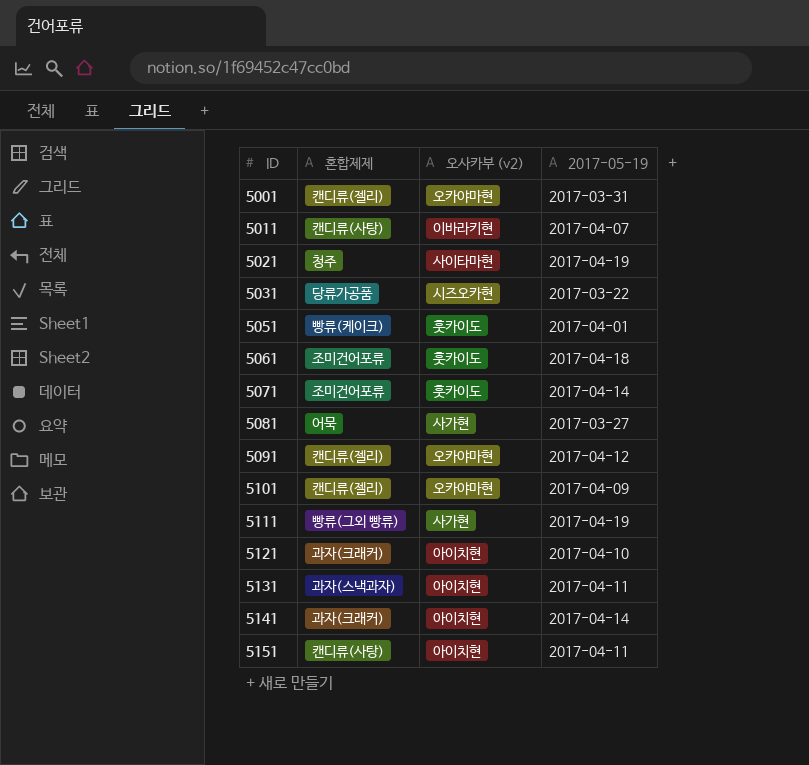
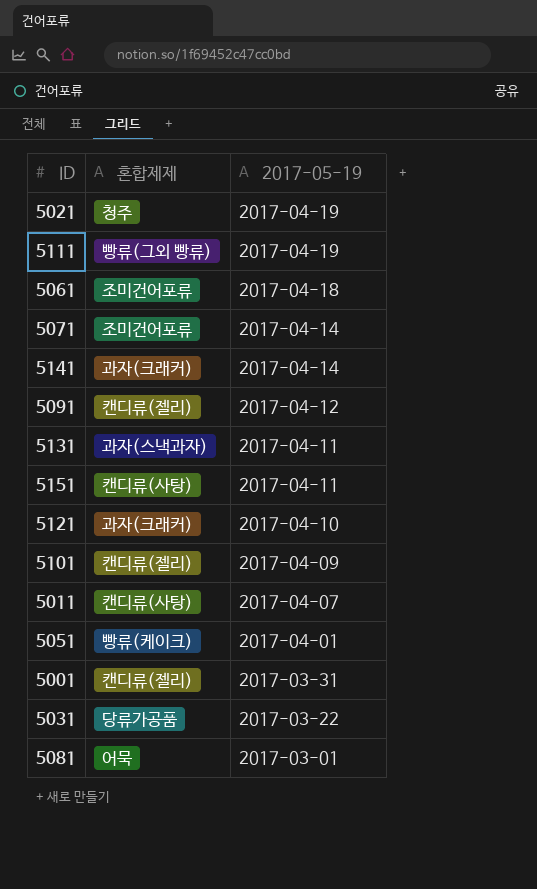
row order: ID ascending -> 2017-05-19 descending
column 오사카부 (v2) | position: 3 -> none
5081 | 2017-05-19: 2017-03-27 -> 2017-03-01

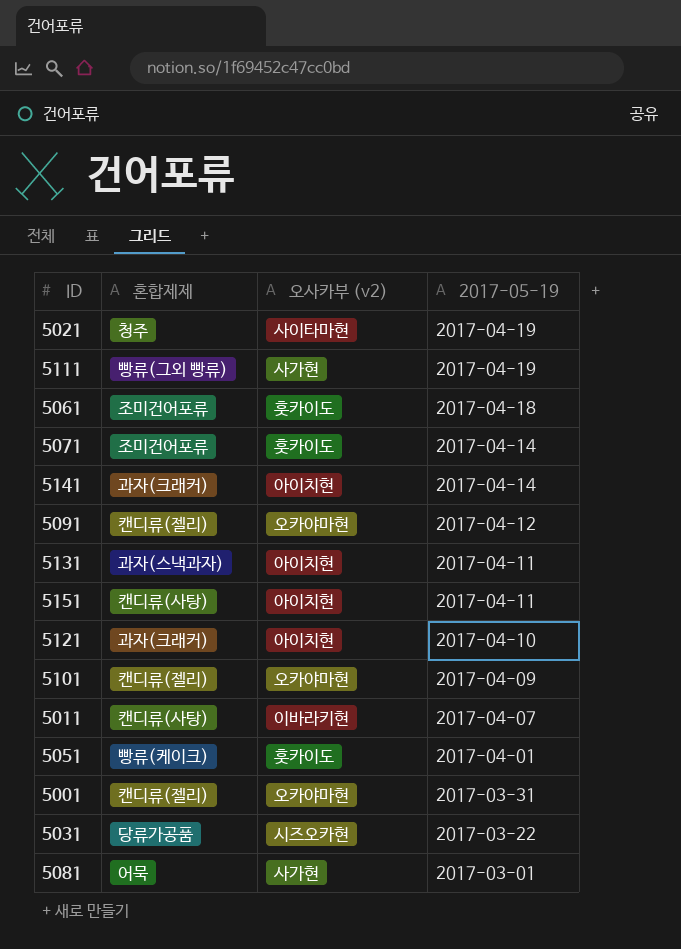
column 오사카부 (v2) | position: none -> 3

